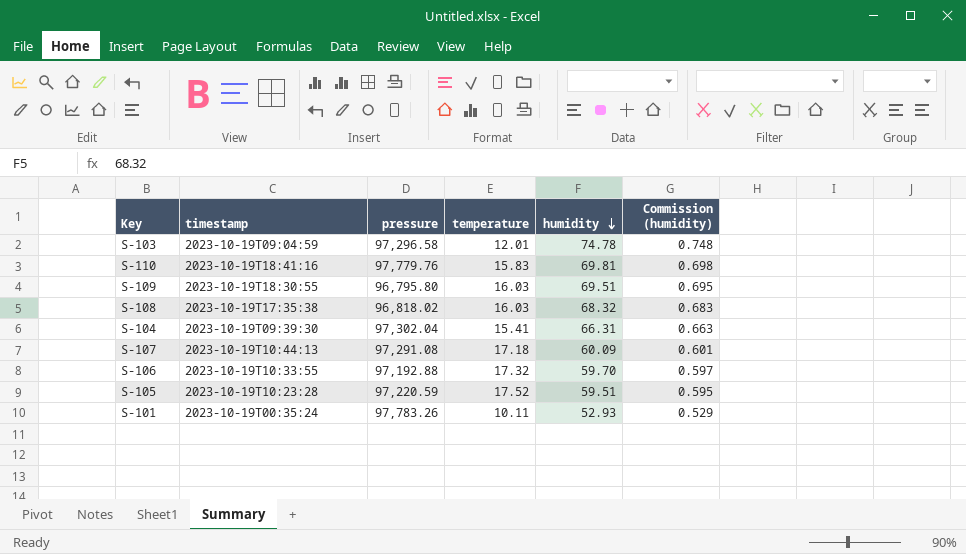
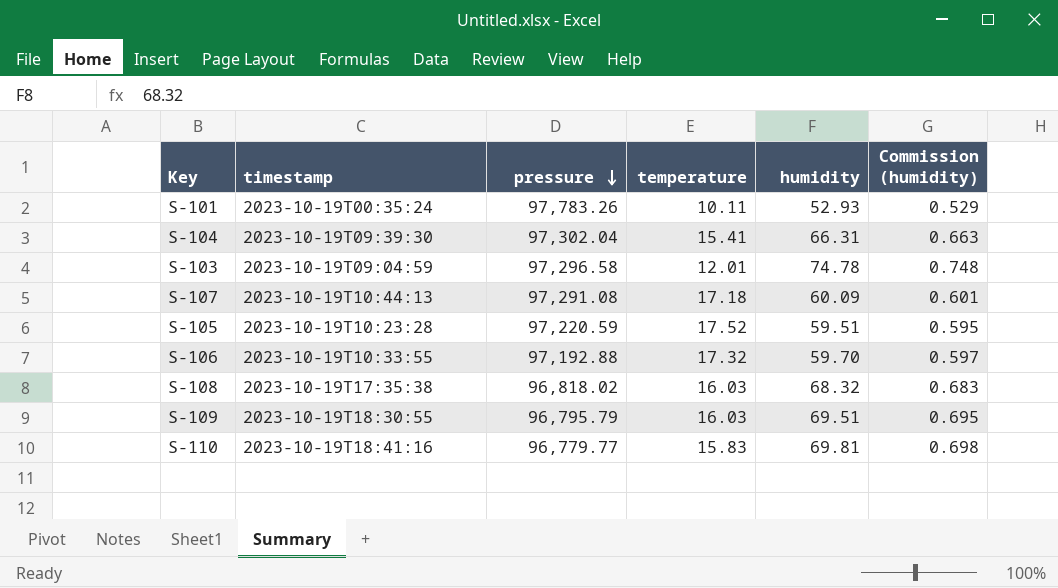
row order: humidity descending -> pressure descending
S-109 | pressure: 96,795.80 -> 96,795.79
S-110 | pressure: 97,779.76 -> 96,779.77

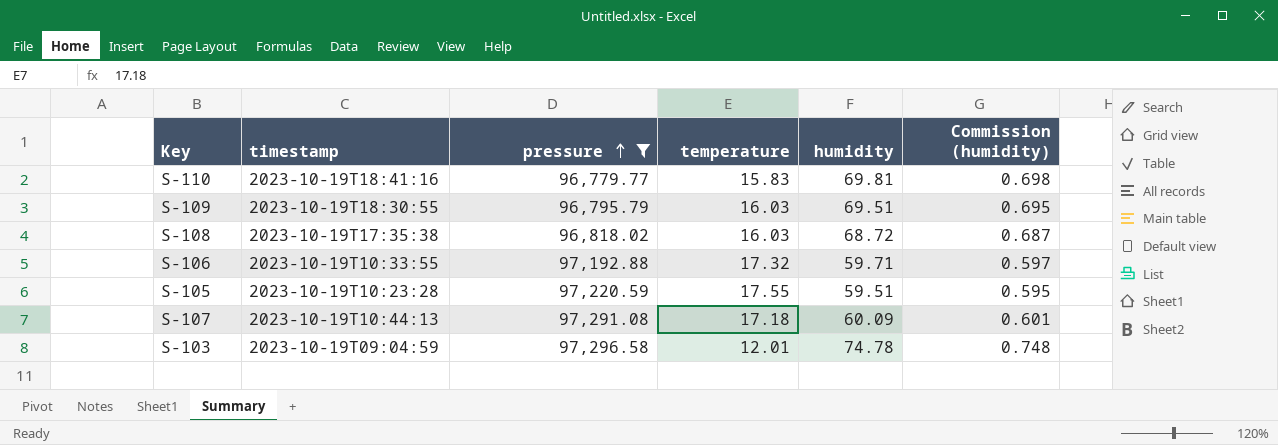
filter: none -> pressure <= 97,296.58
row order: pressure descending -> pressure ascending
S-108 | humidity: 68.32 -> 68.72
S-108 | Commission (humidity): 0.683 -> 0.687
S-106 | humidity: 59.70 -> 59.71
S-105 | temperature: 17.52 -> 17.55

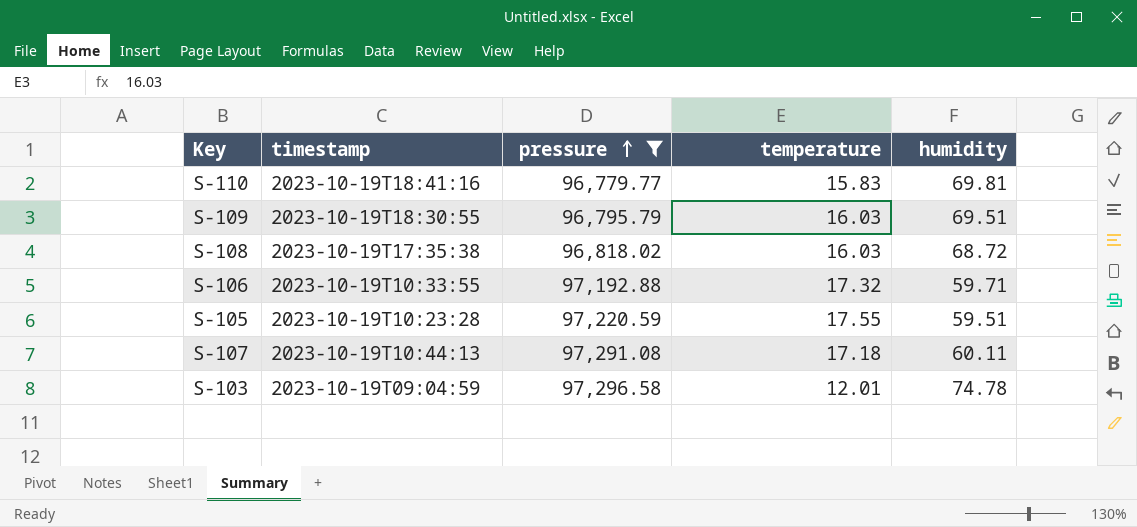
column Commission (humidity) | formula: [humidity] * 0.01 -> none
S-107 | humidity: 60.09 -> 60.11

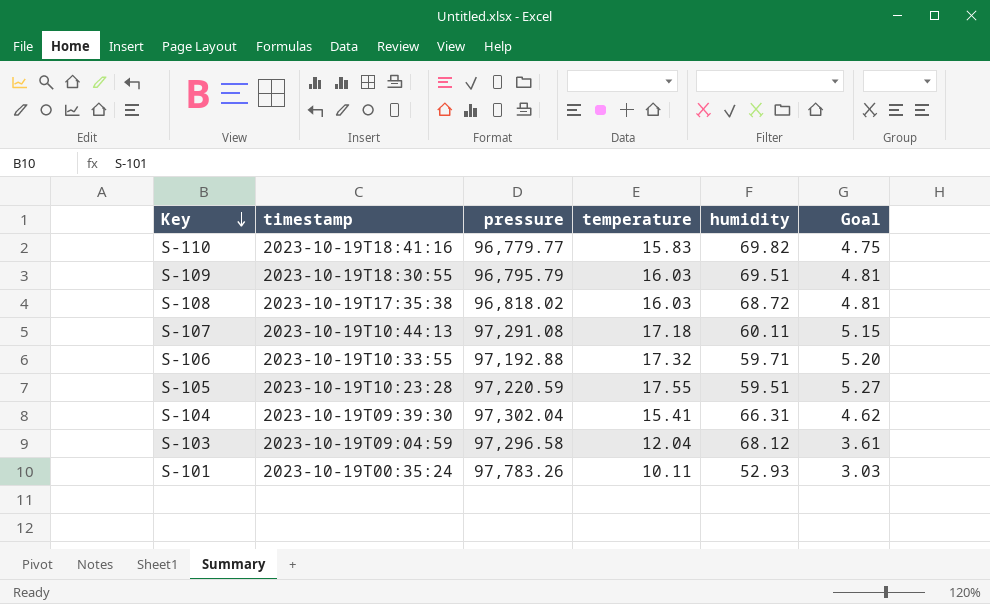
filter: pressure <= 97,296.58 -> none
row order: pressure ascending -> Key descending
column Goal | formula: none -> [temperature] * 0.3
S-110 | humidity: 69.81 -> 69.82
S-103 | temperature: 12.01 -> 12.04
S-103 | humidity: 74.78 -> 68.12

